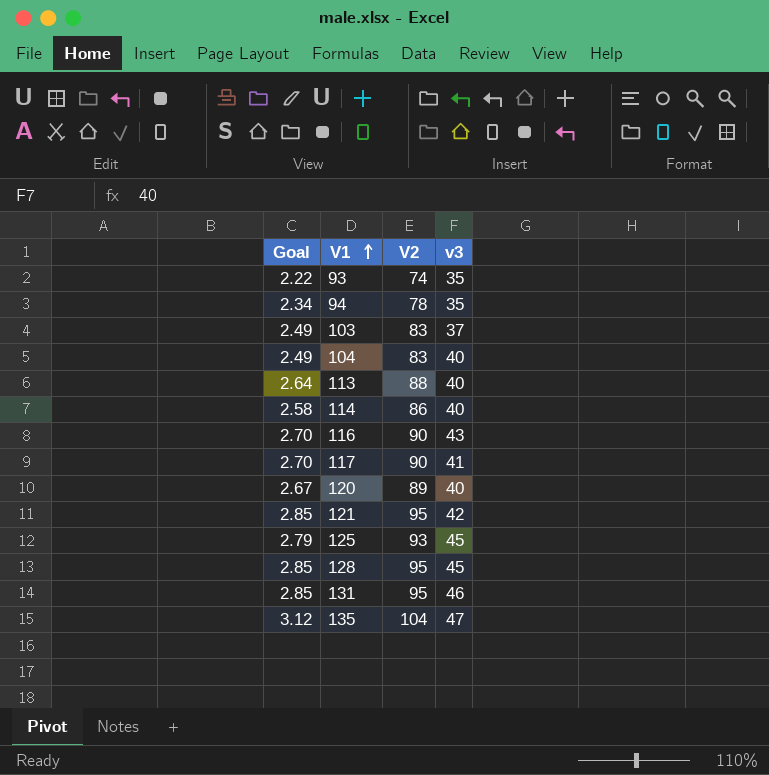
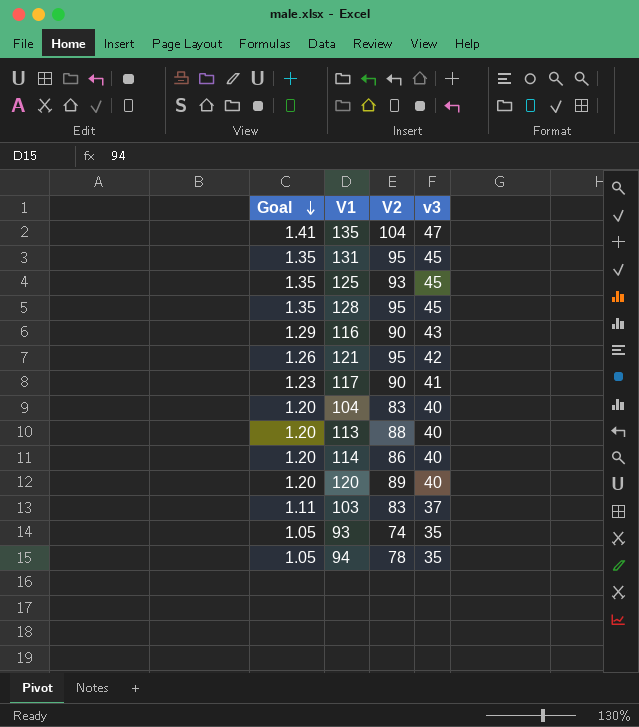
row order: V1 ascending -> Goal descending
column Goal | formula: [V2] * 0.03 -> [v3] * 0.03
131 | v3: 46 -> 45

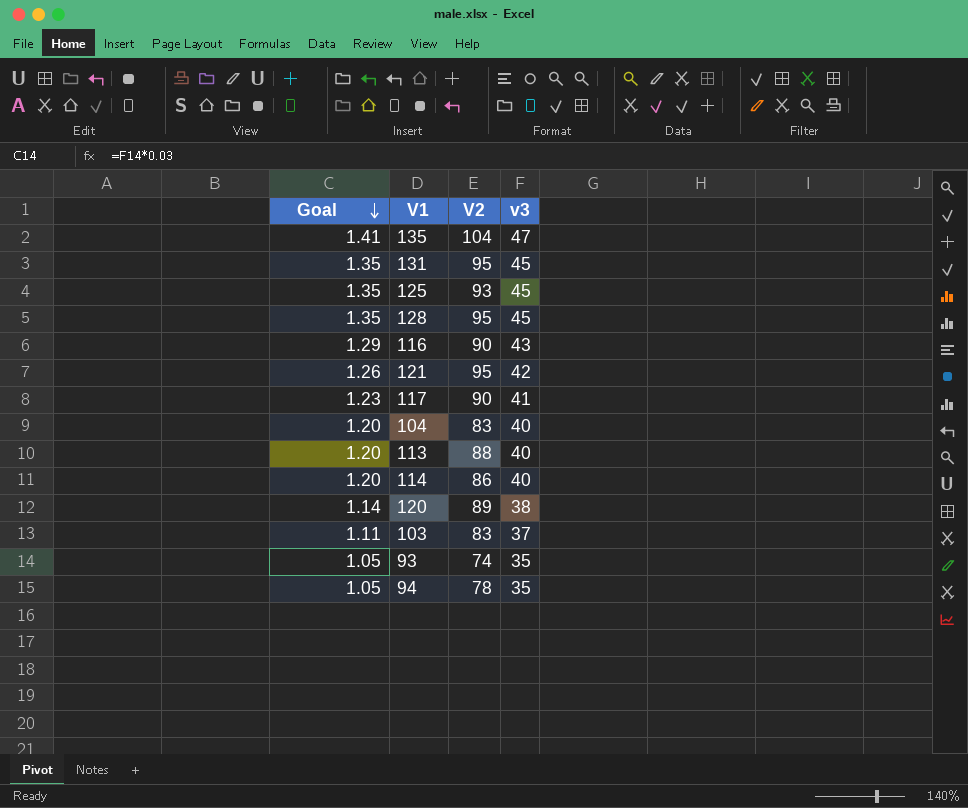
120 | Goal: 1.20 -> 1.14
120 | v3: 40 -> 38

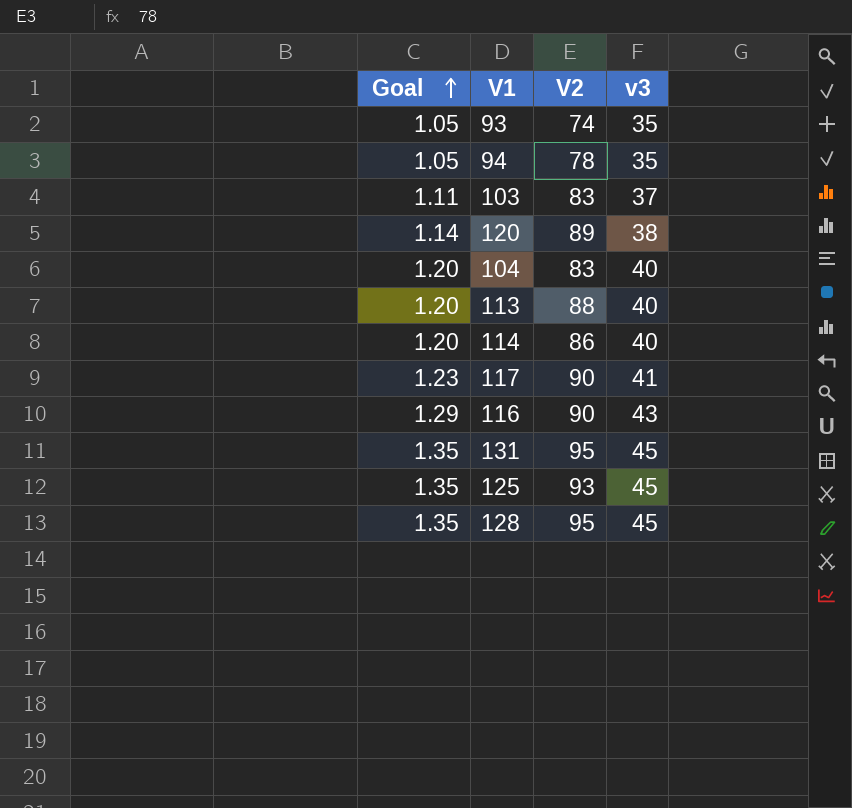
row order: Goal descending -> Goal ascending
row 135: 1.41 | 104 | 47 -> none
row 121: 1.26 | 95 | 42 -> none

